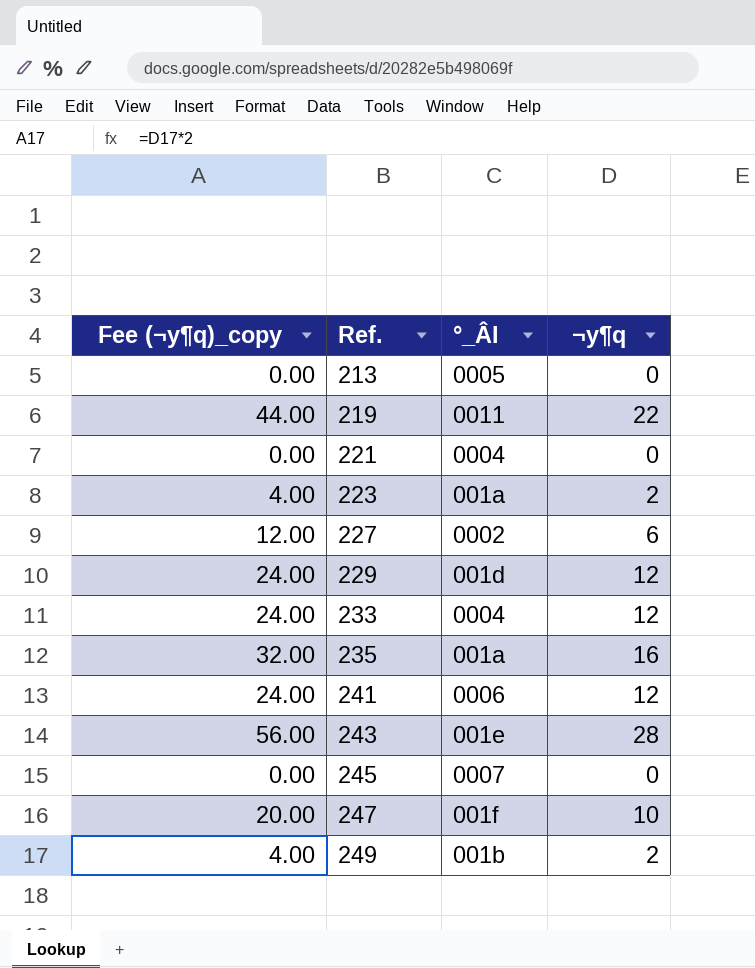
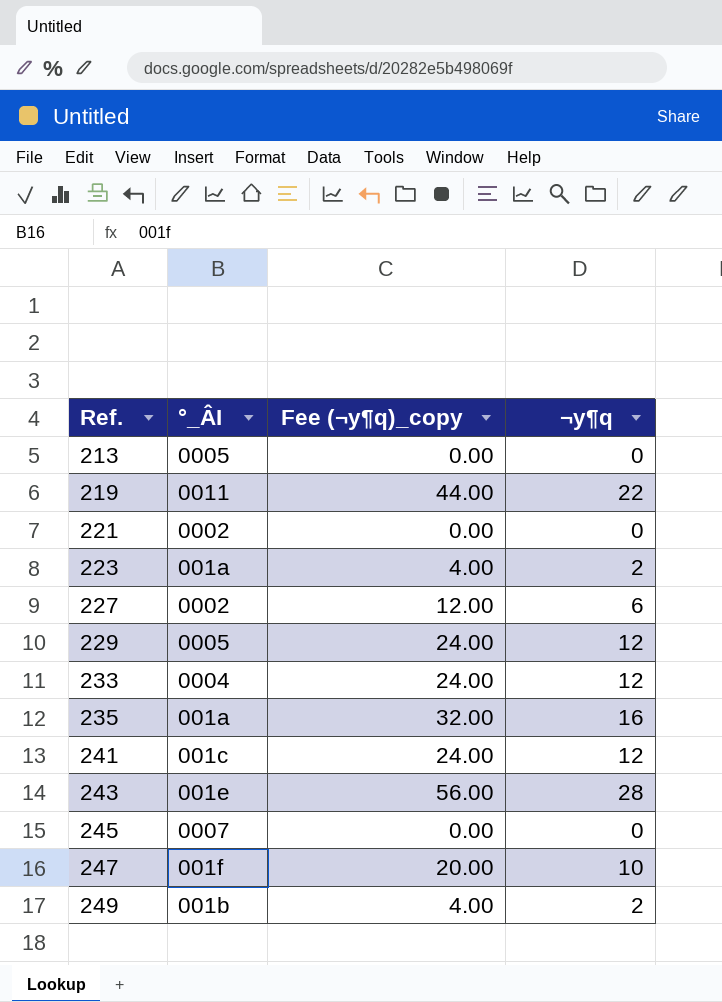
column Fee (¬y¶q)_copy | position: 1 -> 3
221 | °_ÂI: 0004 -> 0002
229 | °_ÂI: 001d -> 0005
241 | °_ÂI: 0006 -> 001c

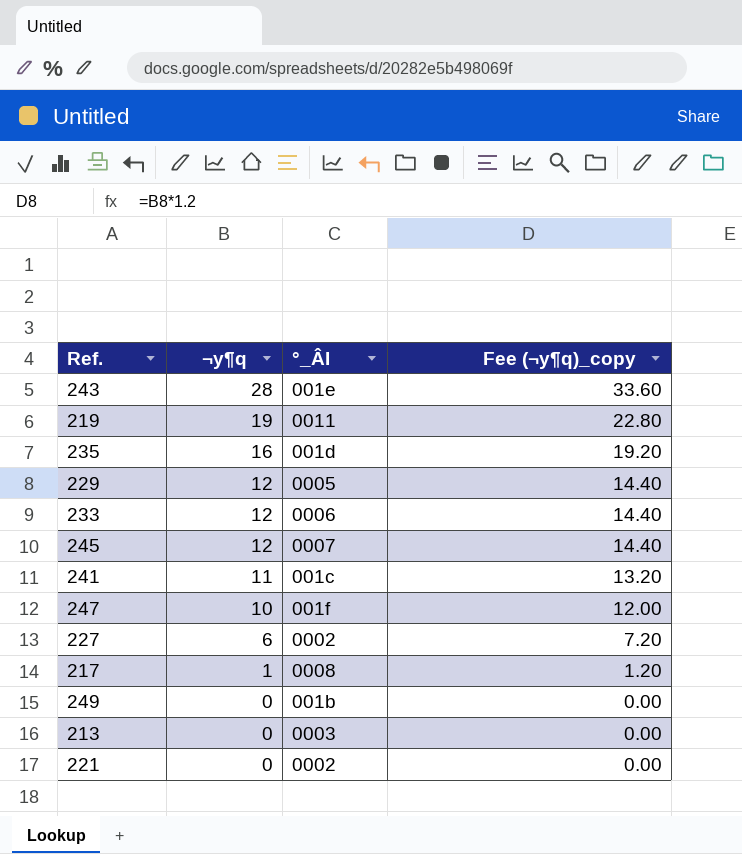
row order: Ref. ascending -> ¬y¶q descending
column ¬y¶q | position: 4 -> 2
column Fee (¬y¶q)_copy | formula: [¬y¶q] * 2 -> [¬y¶q] * 1.2
row 223: 001a | 4.00 | 2 -> none
219 | ¬y¶q: 22 -> 19
235 | °_ÂI: 001a -> 001d
233 | °_ÂI: 0004 -> 0006
245 | ¬y¶q: 0 -> 12
241 | ¬y¶q: 12 -> 11
row 217: none -> 1 | 0008 | 1.20
249 | ¬y¶q: 2 -> 0
213 | °_ÂI: 0005 -> 0003

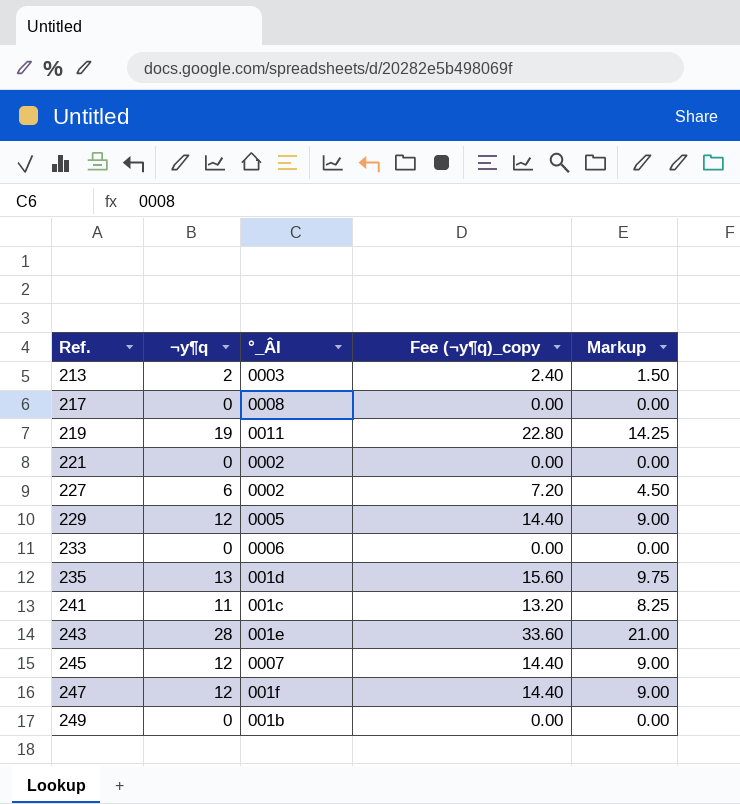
row order: ¬y¶q descending -> Ref. ascending
column Markup | formula: none -> [¬y¶q] * 0.75
213 | ¬y¶q: 0 -> 2
213 | Fee (¬y¶q)_copy: 0.00 -> 2.40
217 | ¬y¶q: 1 -> 0
217 | Fee (¬y¶q)_copy: 1.20 -> 0.00
233 | ¬y¶q: 12 -> 0
233 | Fee (¬y¶q)_copy: 14.40 -> 0.00
235 | ¬y¶q: 16 -> 13
235 | Fee (¬y¶q)_copy: 19.20 -> 15.60
247 | ¬y¶q: 10 -> 12
247 | Fee (¬y¶q)_copy: 12.00 -> 14.40

